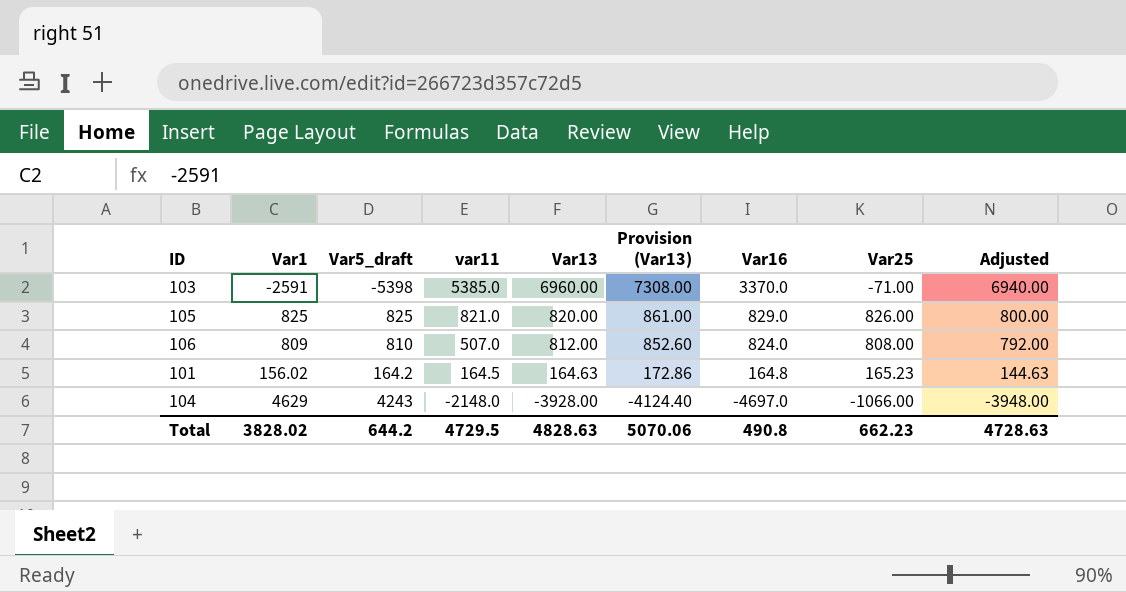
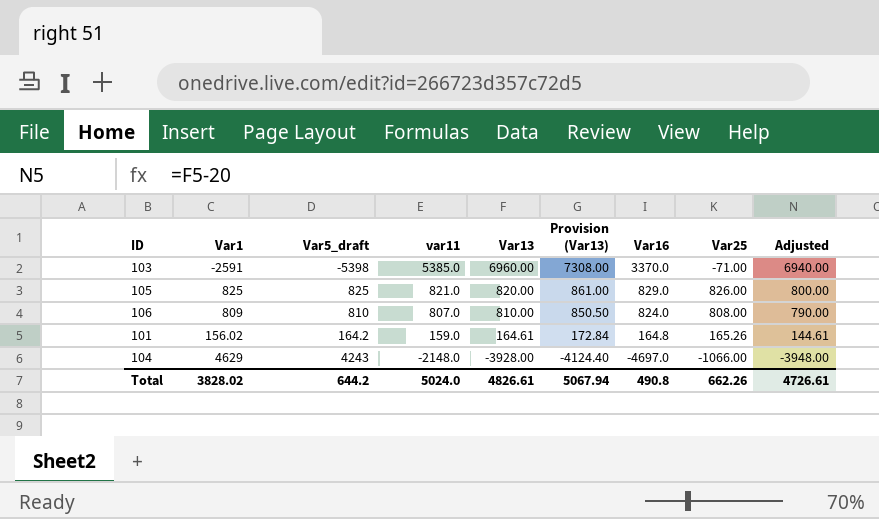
106 | var11: 507.0 -> 807.0
106 | Var13: 812.00 -> 810.00
106 | Provision (Var13): 852.60 -> 850.50
106 | Adjusted: 792.00 -> 790.00
101 | var11: 164.5 -> 159.0
101 | Var13: 164.63 -> 164.61
101 | Provision (Var13): 172.86 -> 172.84
101 | Var25: 165.23 -> 165.26
101 | Adjusted: 144.63 -> 144.61
Total | var11: 4729.5 -> 5024.0
Total | Var13: 4828.63 -> 4826.61
Total | Provision (Var13): 5070.06 -> 5067.94
Total | Var25: 662.23 -> 662.26
Total | Adjusted: 4728.63 -> 4726.61

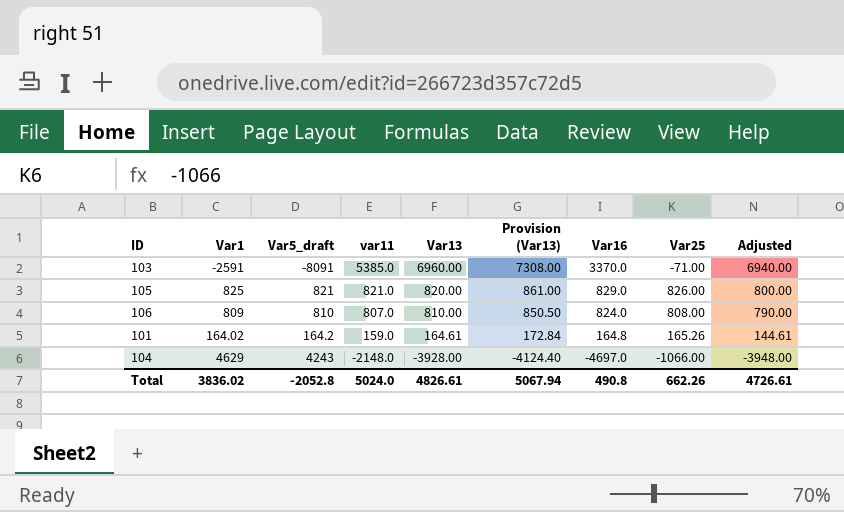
103 | Var5_draft: -5398 -> -8091
105 | Var5_draft: 825 -> 821
101 | Var1: 156.02 -> 164.02
Total | Var1: 3828.02 -> 3836.02
Total | Var5_draft: 644.2 -> -2052.8

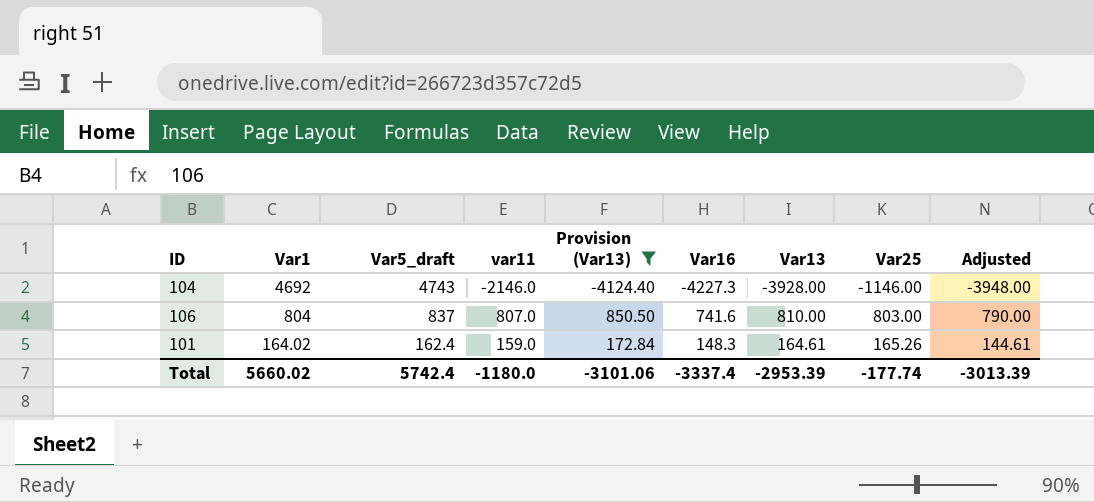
filter: none -> Provision (Var13) <= 850.50
row order: var11 descending -> Var1 descending
column Var13 | position: 5 -> 7
104 | Var1: 4629 -> 4692
104 | Var5_draft: 4243 -> 4743
104 | var11: -2148.0 -> -2146.0
104 | Var16: -4697.0 -> -4227.3
104 | Var25: -1066.00 -> -1146.00
106 | Var1: 809 -> 804
106 | Var5_draft: 810 -> 837
106 | Var16: 824.0 -> 741.6
106 | Var25: 808.00 -> 803.00
101 | Var5_draft: 164.2 -> 162.4
101 | Var16: 164.8 -> 148.3
Total | Var1: 3836.02 -> 5660.02
Total | Var5_draft: -2052.8 -> 5742.4
Total | var11: 5024.0 -> -1180.0
Total | Provision (Var13): 5067.94 -> -3101.06
Total | Var16: 490.8 -> -3337.4
Total | Var13: 4826.61 -> -2953.39
Total | Var25: 662.26 -> -177.74
Total | Adjusted: 4726.61 -> -3013.39

